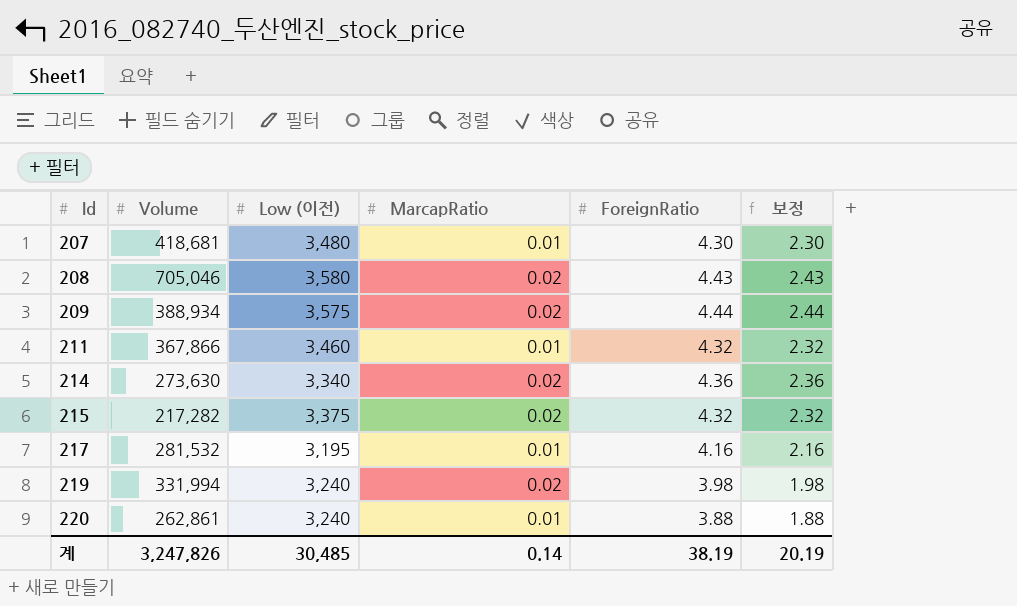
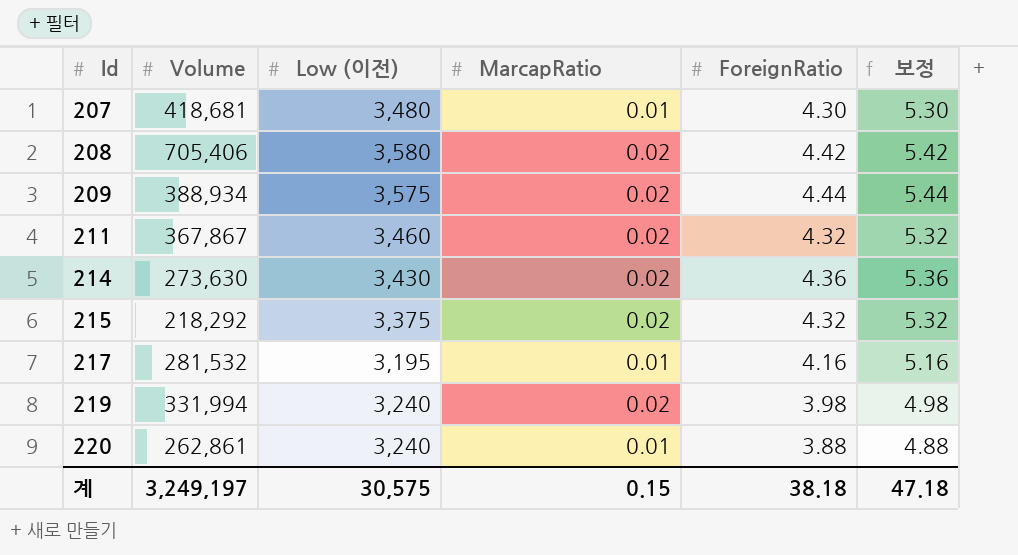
column 보정 | formula: [ForeignRatio] - 2 -> [ForeignRatio] + 1
208 | Volume: 705,046 -> 705,406
208 | ForeignRatio: 4.43 -> 4.42
211 | Volume: 367,866 -> 367,867
211 | MarcapRatio: 0.01 -> 0.02
214 | Low (이전): 3,340 -> 3,430
215 | Volume: 217,282 -> 218,292
계 | Volume: 3,247,826 -> 3,249,197
계 | Low (이전): 30,485 -> 30,575
계 | MarcapRatio: 0.14 -> 0.15
계 | ForeignRatio: 38.19 -> 38.18
계 | 보정: 20.19 -> 47.18

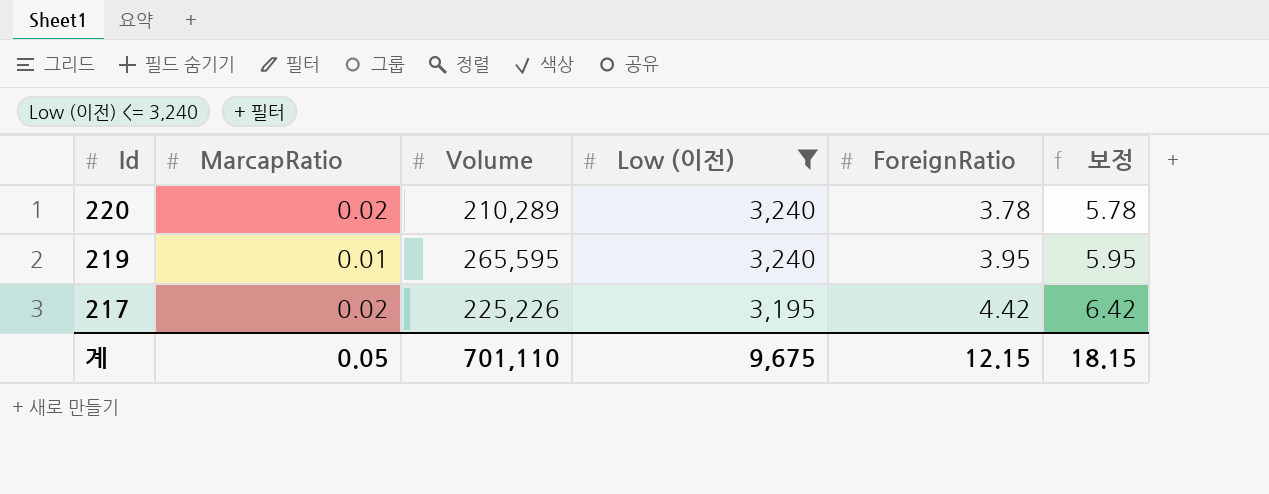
filter: none -> Low (이전) <= 3,240
row order: Id ascending -> Id descending
column MarcapRatio | position: 4 -> 2
column 보정 | formula: [ForeignRatio] + 1 -> [ForeignRatio] + 2
220 | MarcapRatio: 0.01 -> 0.02
220 | Volume: 262,861 -> 210,289
220 | ForeignRatio: 3.88 -> 3.78
219 | MarcapRatio: 0.02 -> 0.01
219 | Volume: 331,994 -> 265,595
219 | ForeignRatio: 3.98 -> 3.95
217 | MarcapRatio: 0.01 -> 0.02
217 | Volume: 281,532 -> 225,226
217 | ForeignRatio: 4.16 -> 4.42
계 | MarcapRatio: 0.15 -> 0.05
계 | Volume: 3,249,197 -> 701,110
계 | Low (이전): 30,575 -> 9,675
계 | ForeignRatio: 38.18 -> 12.15
계 | 보정: 47.18 -> 18.15

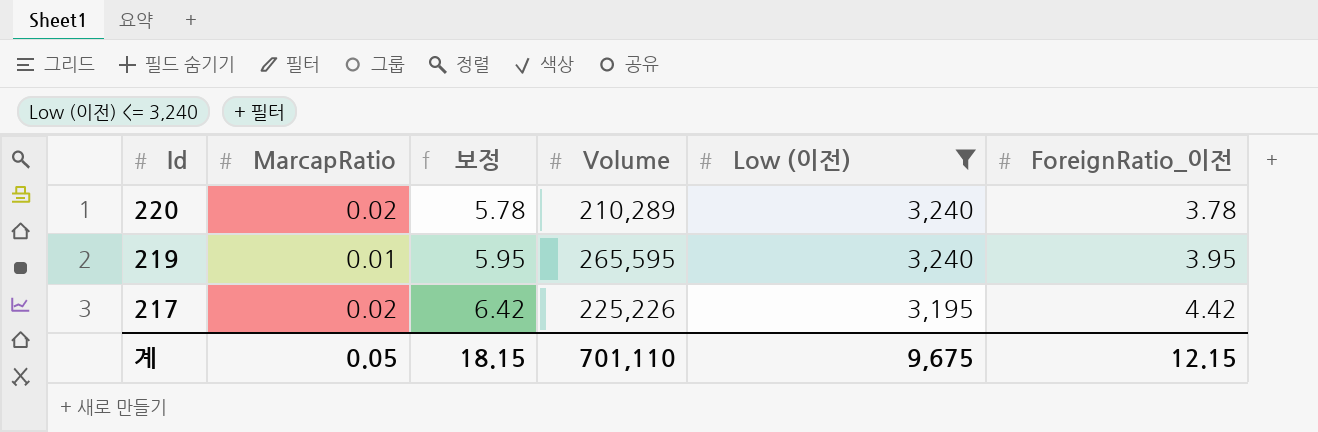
column 보정 | position: 6 -> 3
column name: ForeignRatio -> ForeignRatio_이전

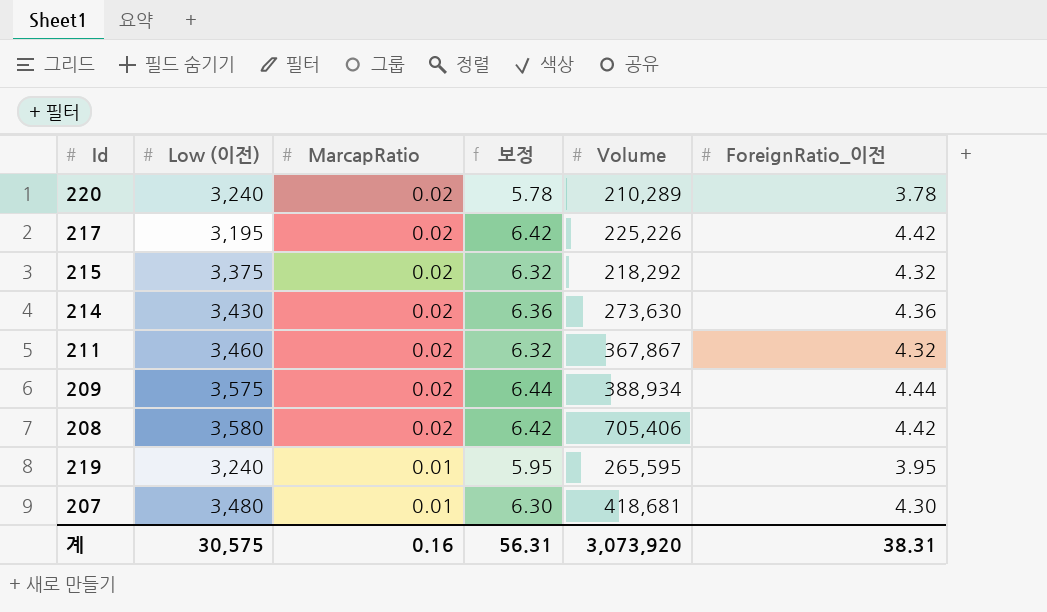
filter: Low (이전) <= 3,240 -> none
row order: Id descending -> MarcapRatio descending
column Low (이전) | position: 5 -> 2
계 | Low (이전): 9,675 -> 30,575
계 | MarcapRatio: 0.05 -> 0.16
계 | 보정: 18.15 -> 56.31
계 | Volume: 701,110 -> 3,073,920
계 | ForeignRatio_이전: 12.15 -> 38.31

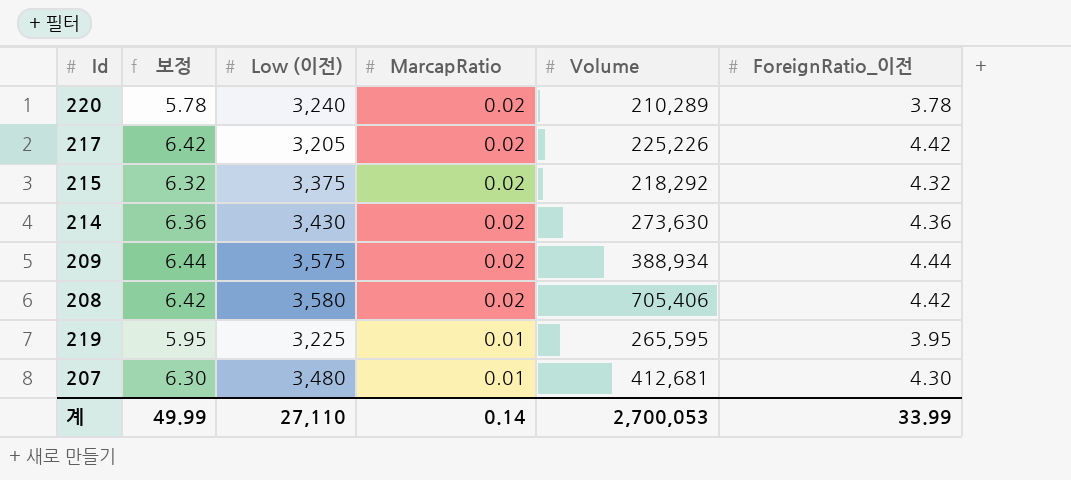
column 보정 | position: 4 -> 2
row 211: 3,460 | 0.02 | 6.32 | 367,867 | 4.32 -> none
217 | Low (이전): 3,195 -> 3,205
219 | Low (이전): 3,240 -> 3,225
207 | Volume: 418,681 -> 412,681
계 | 보정: 56.31 -> 49.99
계 | Low (이전): 30,575 -> 27,110
계 | MarcapRatio: 0.16 -> 0.14
계 | Volume: 3,073,920 -> 2,700,053
계 | ForeignRatio_이전: 38.31 -> 33.99

